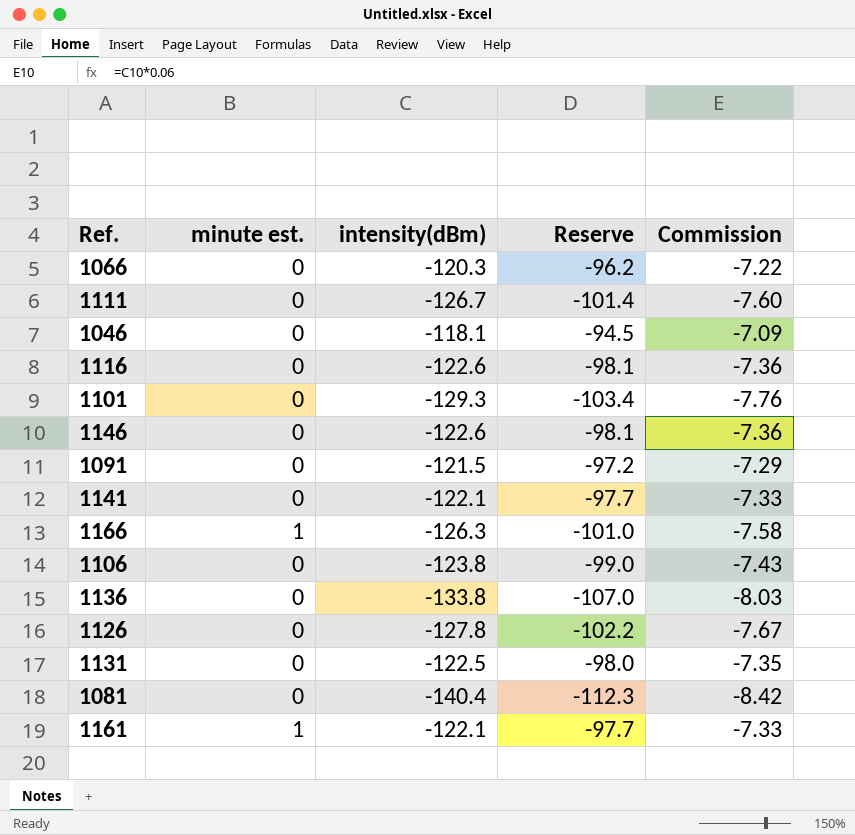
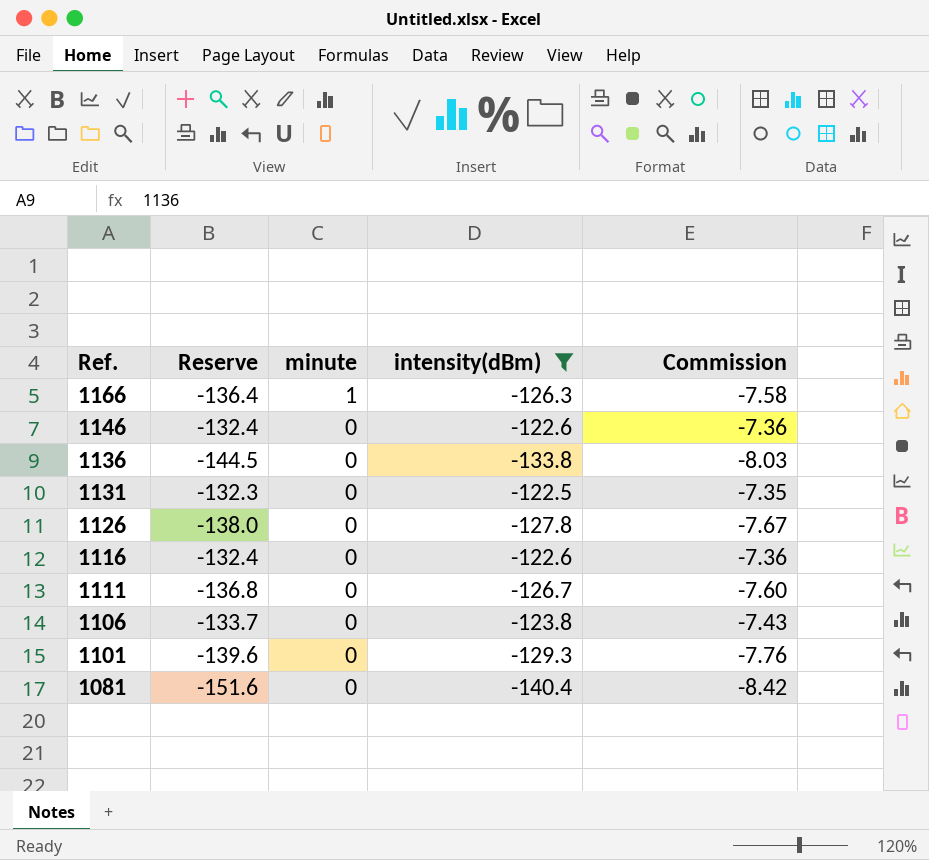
filter: none -> intensity(dBm) <= -122.5
row order: none -> Ref. descending
column Reserve | formula: [intensity(dBm)] * 0.8 -> [intensity(dBm)] * 1.08
column Reserve | position: 4 -> 2
column name: minute est. -> minute

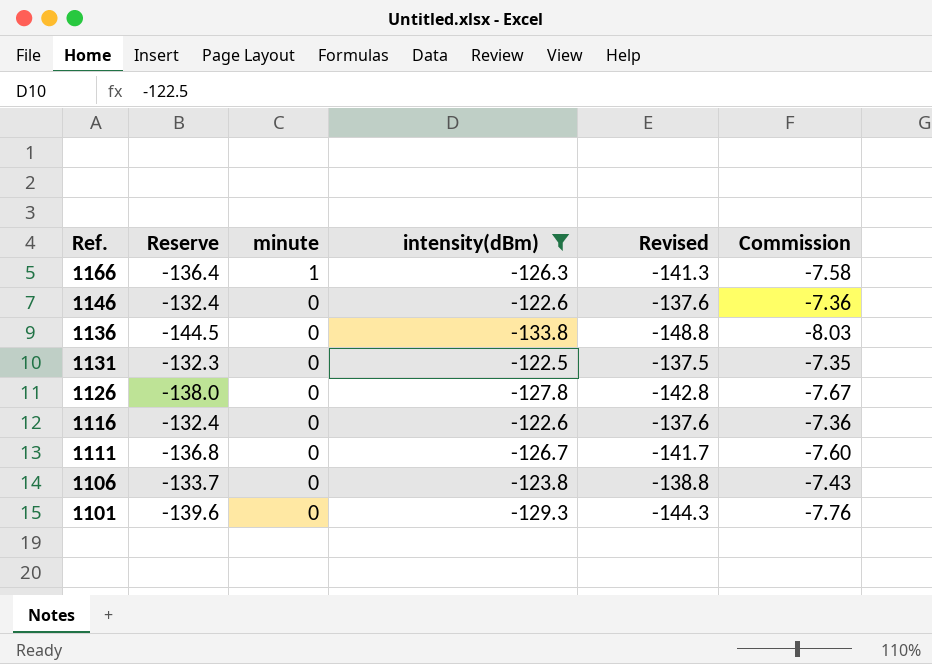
column Revised | formula: none -> [intensity(dBm)] - 15
row 1081: -151.6 | 0 | -140.4 | -8.42 -> none

